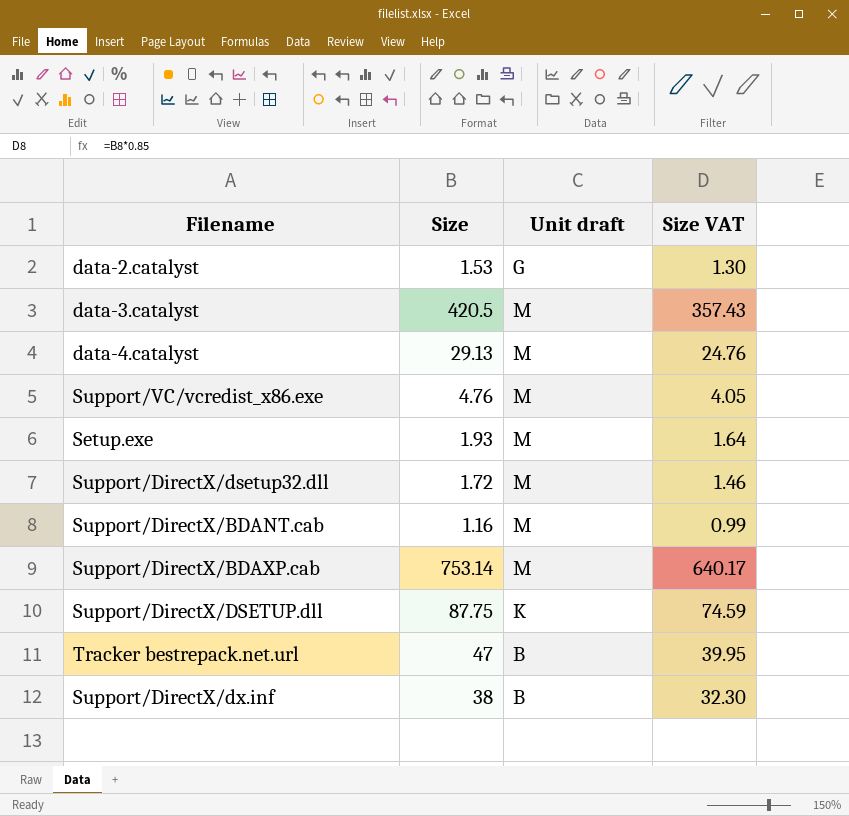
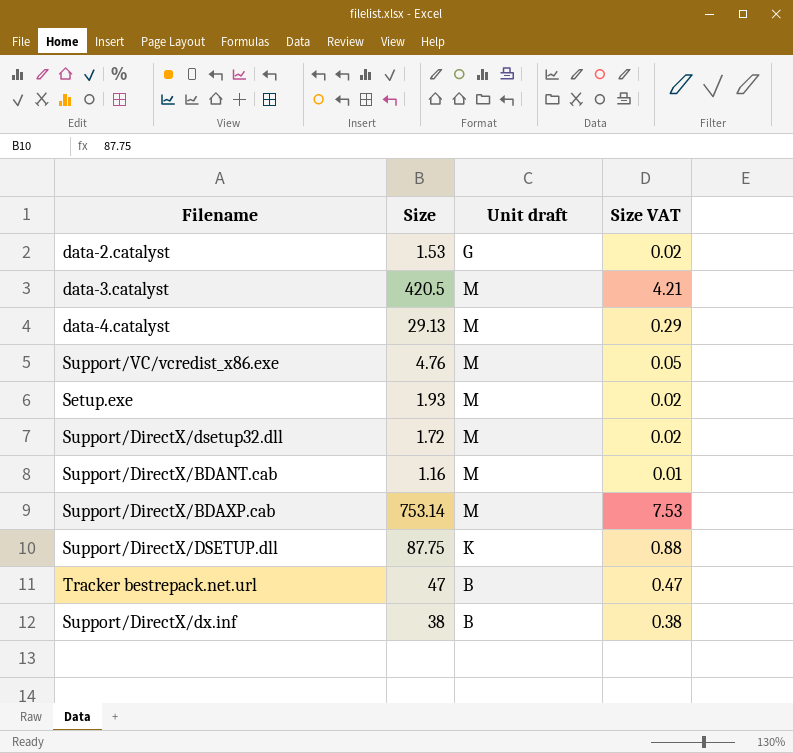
column Size VAT | formula: [Size] * 0.85 -> [Size] * 0.01

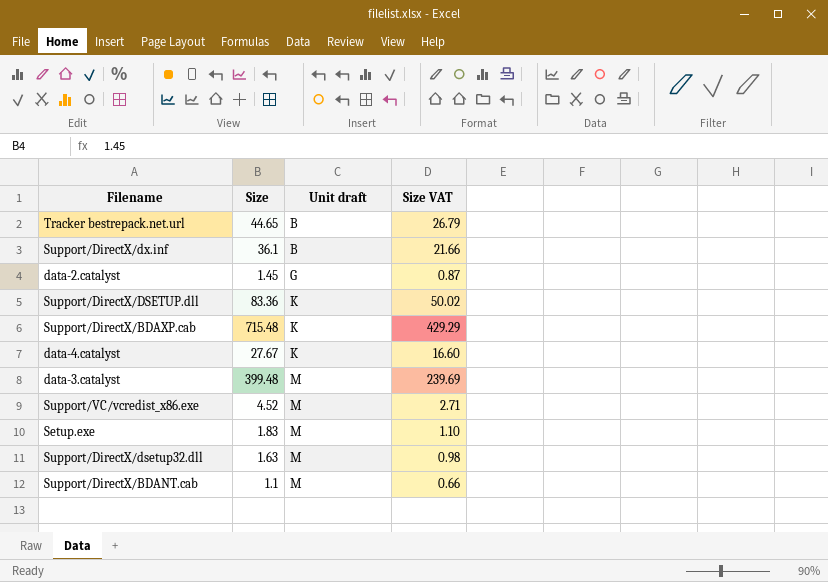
row order: none -> Unit draft ascending
column Size VAT | formula: [Size] * 0.01 -> [Size] * 0.6
Tracker bestrepack.net.url | Size: 47 -> 44.65
Support/DirectX/dx.inf | Size: 38 -> 36.1
data-2.catalyst | Size: 1.53 -> 1.45
Support/DirectX/DSETUP.dll | Size: 87.75 -> 83.36
Support/DirectX/BDAXP.cab | Size: 753.14 -> 715.48
Support/DirectX/BDAXP.cab | Unit draft: M -> K
data-4.catalyst | Size: 29.13 -> 27.67
data-4.catalyst | Unit draft: M -> K
data-3.catalyst | Size: 420.5 -> 399.48
Support/VC/vcredist_x86.exe | Size: 4.76 -> 4.52
Setup.exe | Size: 1.93 -> 1.83
Support/DirectX/dsetup32.dll | Size: 1.72 -> 1.63
Support/DirectX/BDANT.cab | Size: 1.16 -> 1.1

